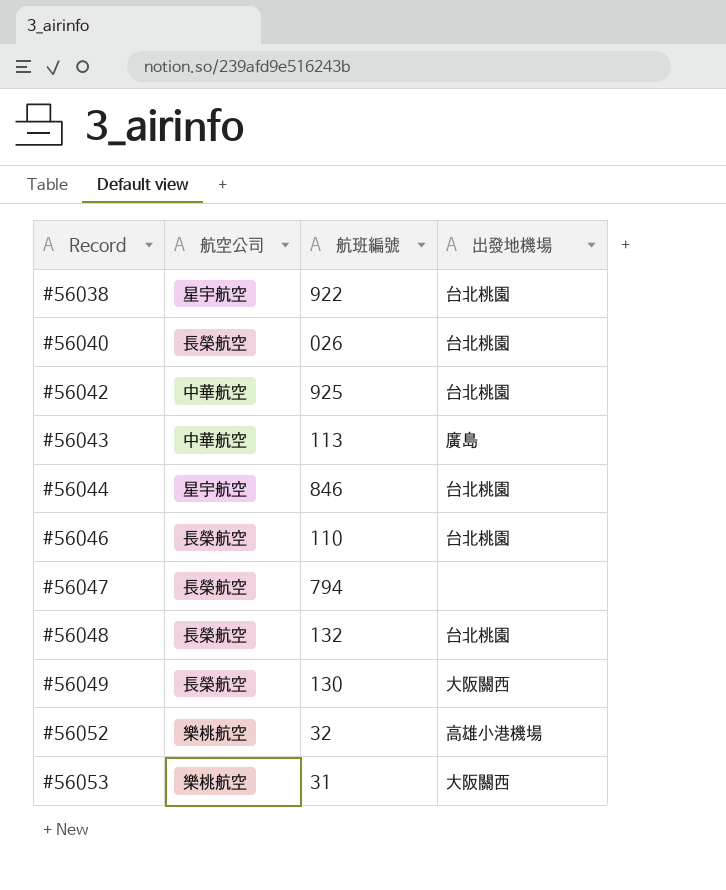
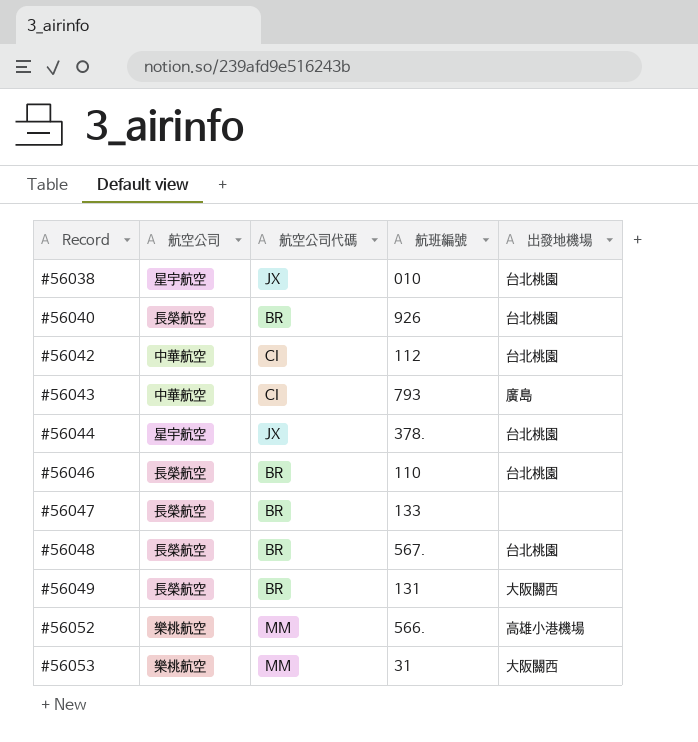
column 航空公司代碼 | position: none -> 3
#56038 | 航班編號: 922 -> 010
#56040 | 航班編號: 026 -> 926
#56042 | 航班編號: 925 -> 112
#56043 | 航班編號: 113 -> 793
#56044 | 航班編號: 846 -> 378.
#56047 | 航班編號: 794 -> 133
#56048 | 航班編號: 132 -> 567.
#56049 | 航班編號: 130 -> 131
#56052 | 航班編號: 32 -> 566.

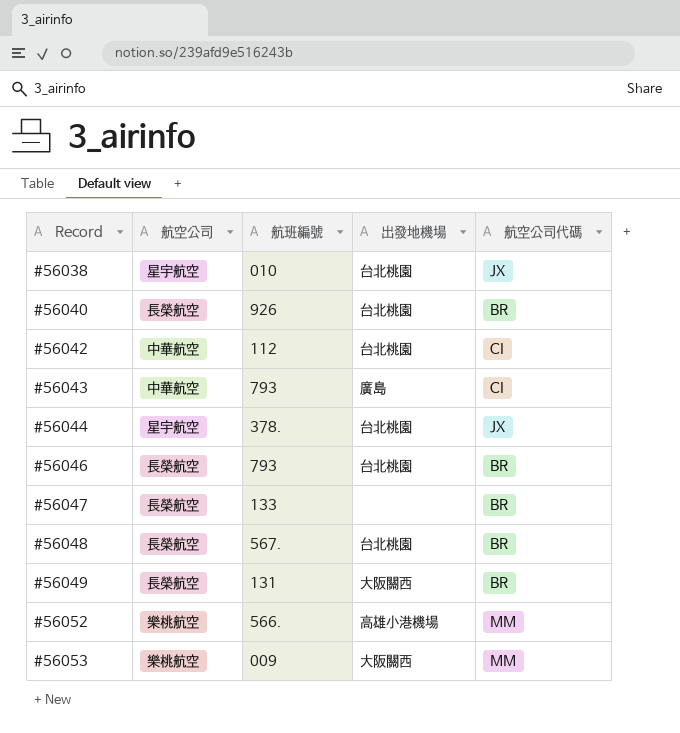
column 航空公司代碼 | position: 3 -> 5
#56046 | 航班編號: 110 -> 793
#56053 | 航班編號: 31 -> 009

